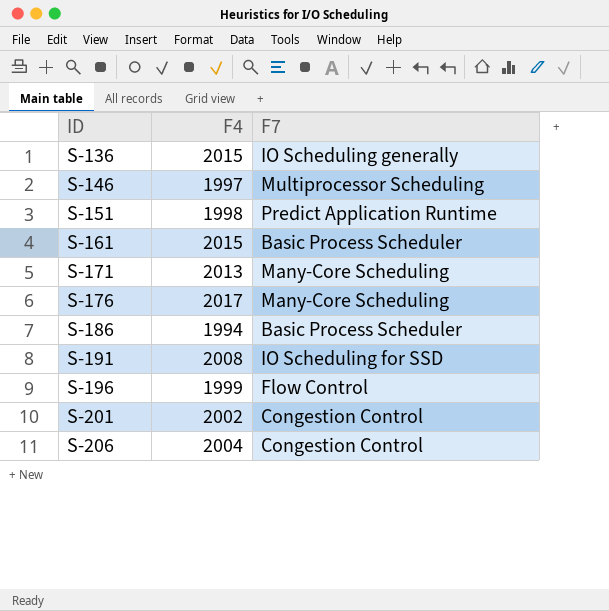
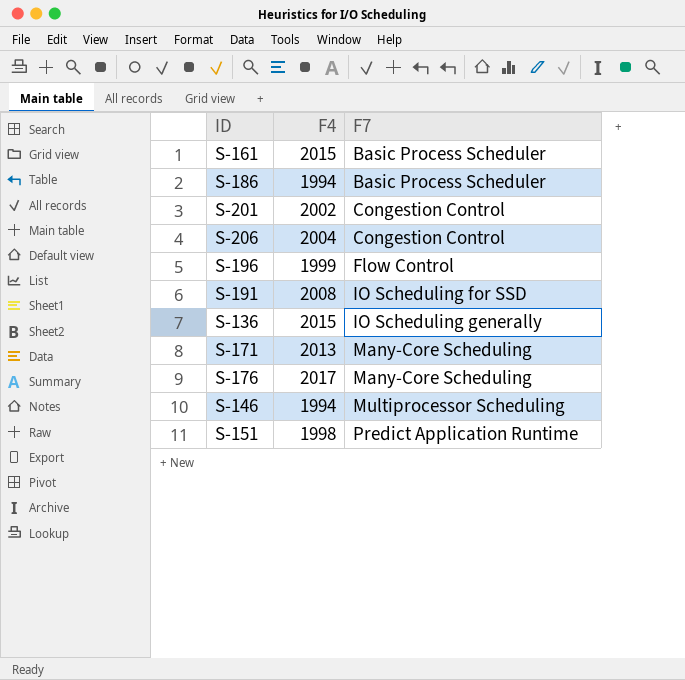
row order: ID ascending -> F7 ascending
S-146 | F4: 1997 -> 1994

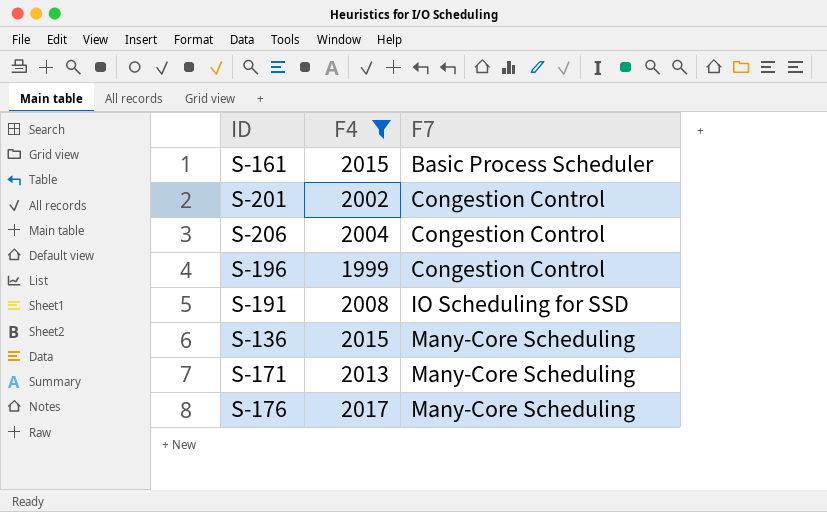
filter: none -> F4 >= 1999
S-196 | F7: Flow Control -> Congestion Control
S-136 | F7: IO Scheduling generally -> Many-Core Scheduling

